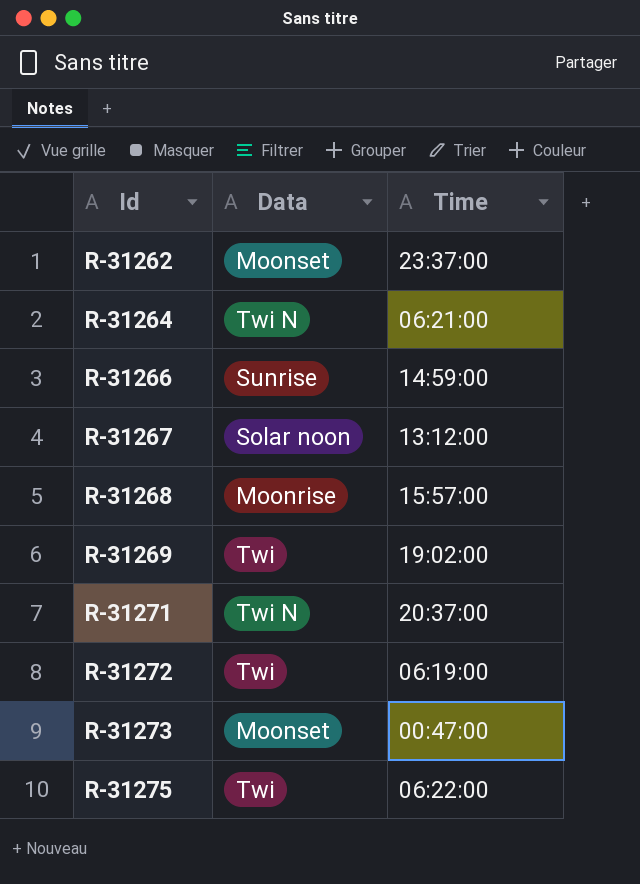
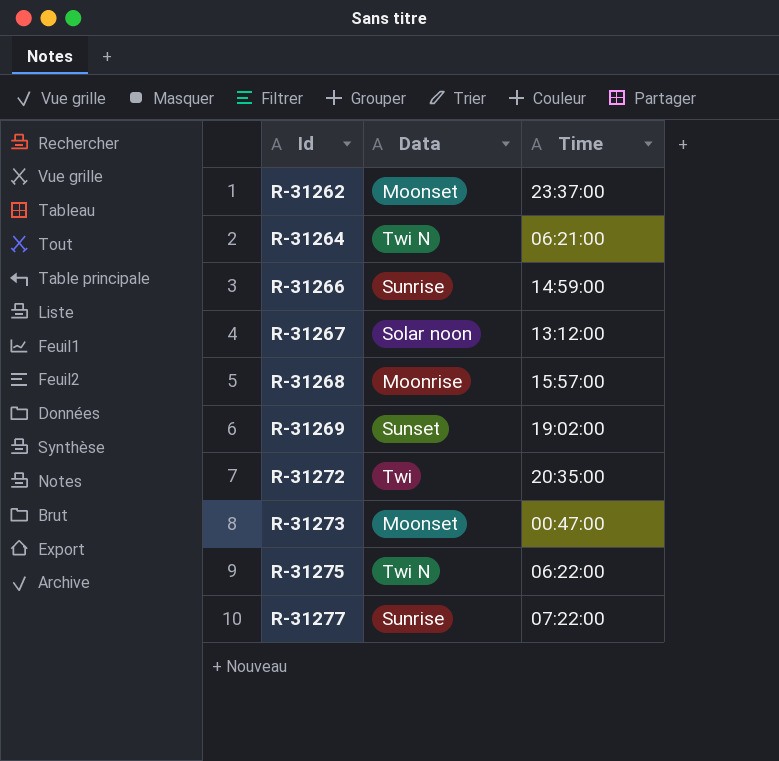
row R-31271: Twi N | 20:37:00 -> none
R-31269 | Data: Twi -> Sunset
R-31272 | Time: 06:19:00 -> 20:35:00
R-31275 | Data: Twi -> Twi N
row R-31277: none -> Sunrise | 07:22:00

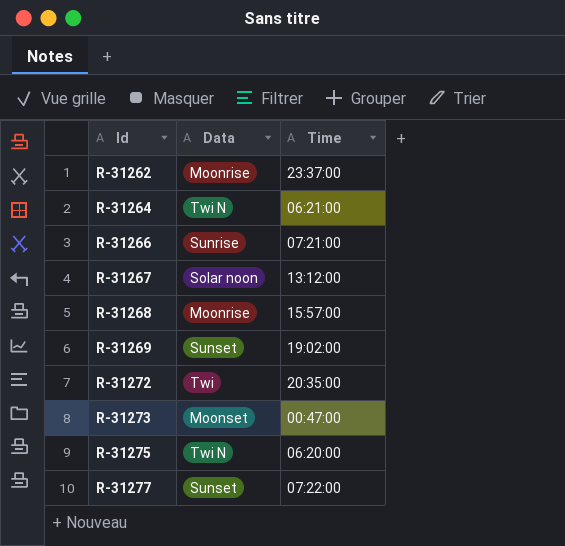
R-31262 | Data: Moonset -> Moonrise
R-31266 | Time: 14:59:00 -> 07:21:00
R-31275 | Time: 06:22:00 -> 06:20:00
R-31277 | Data: Sunrise -> Sunset

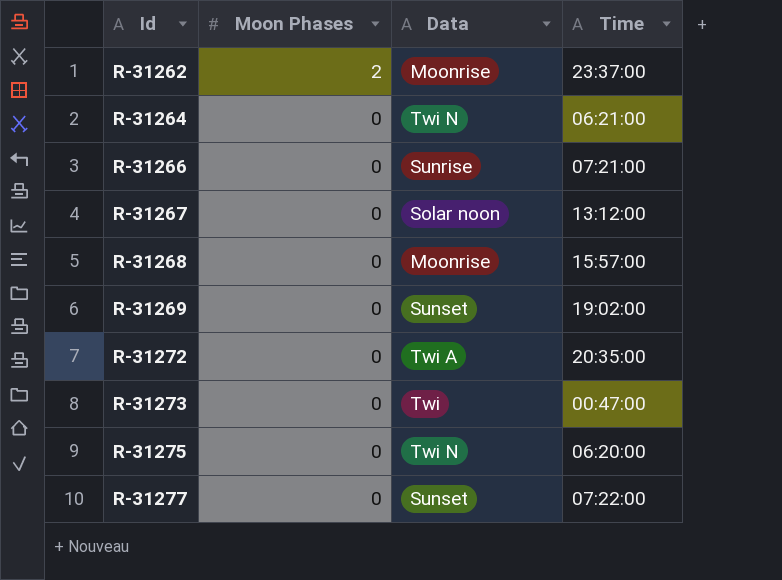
column Moon Phases | position: none -> 2
R-31272 | Data: Twi -> Twi A
R-31273 | Data: Moonset -> Twi

